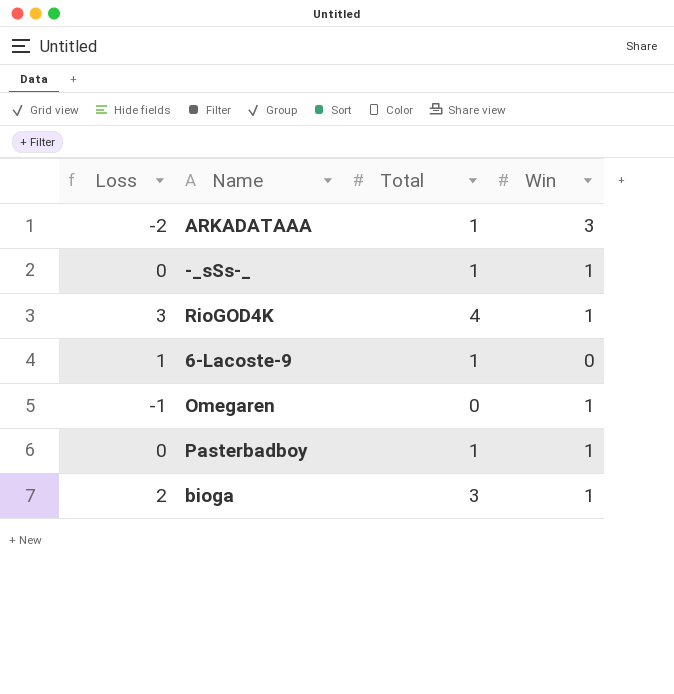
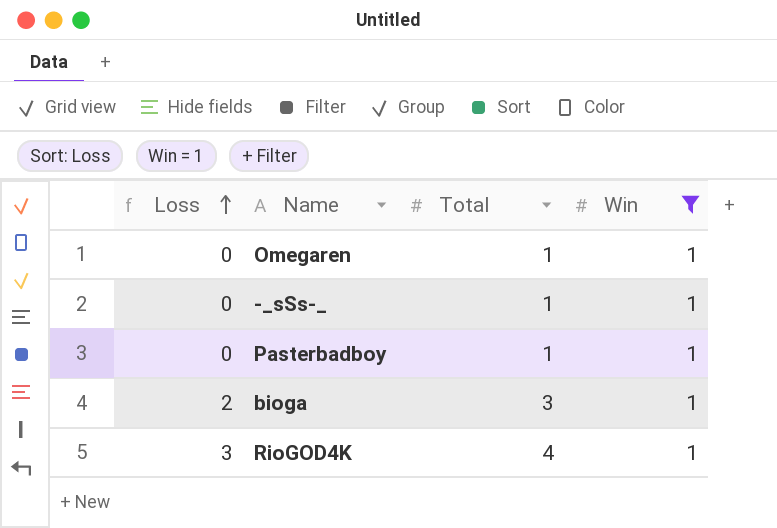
filter: none -> Win = 1
row order: none -> Loss ascending
Omegaren | Loss: -1 -> 0
Omegaren | Total: 0 -> 1

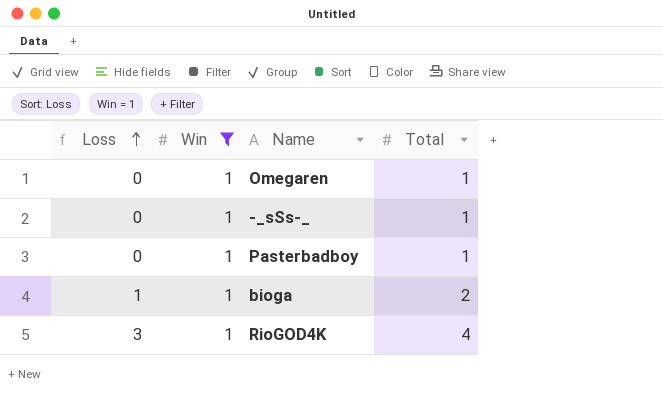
column Win | position: 4 -> 2
bioga | Loss: 2 -> 1
bioga | Total: 3 -> 2

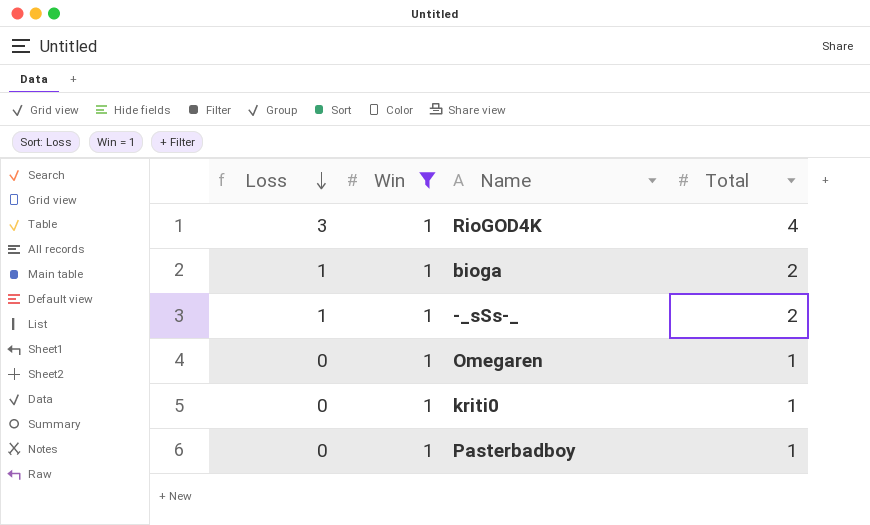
row order: Loss ascending -> Loss descending
-_sSs-_ | Loss: 0 -> 1
-_sSs-_ | Total: 1 -> 2
row kriti0: none -> 0 | 1 | 1

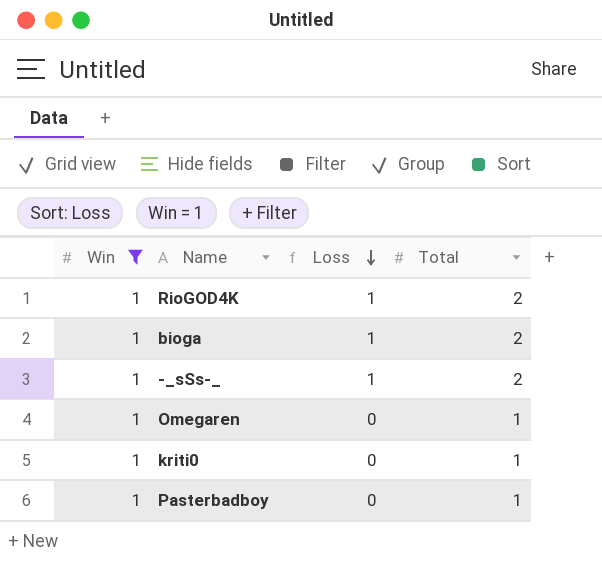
column Loss | position: 1 -> 3
RioGOD4K | Loss: 3 -> 1
RioGOD4K | Total: 4 -> 2

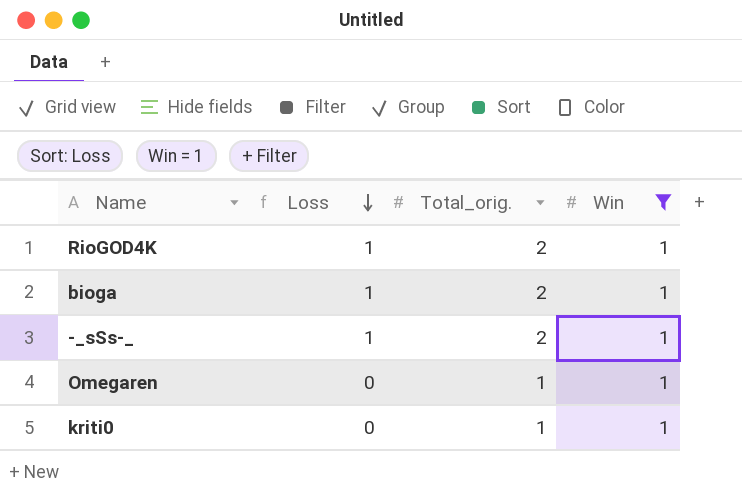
column name: Total -> Total_orig.
column Win | position: 1 -> 4
row Pasterbadboy: 1 | 0 | 1 -> none

